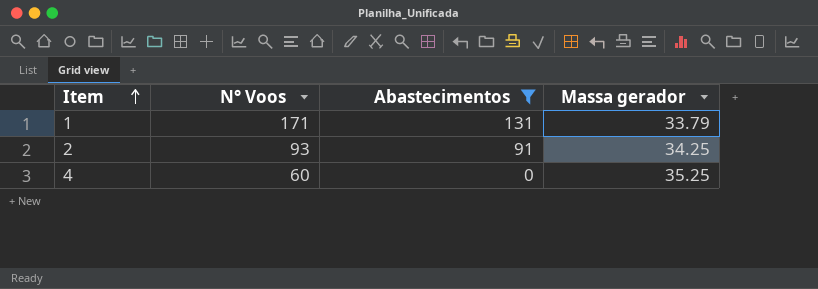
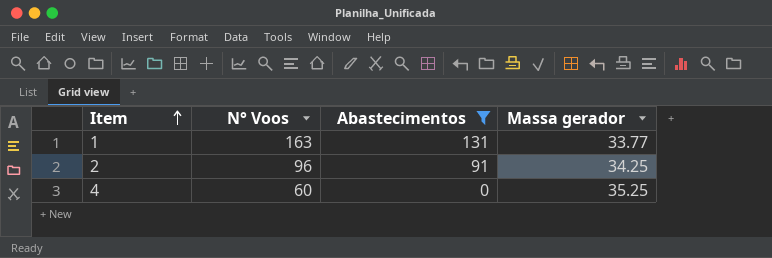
1 | N° Voos: 171 -> 163
1 | Massa gerador: 33.79 -> 33.77
2 | N° Voos: 93 -> 96

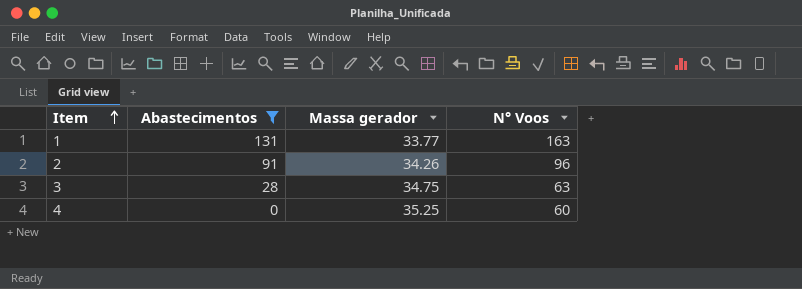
column N° Voos | position: 2 -> 4
2 | Massa gerador: 34.25 -> 34.26
row 3: none -> 28 | 34.75 | 63

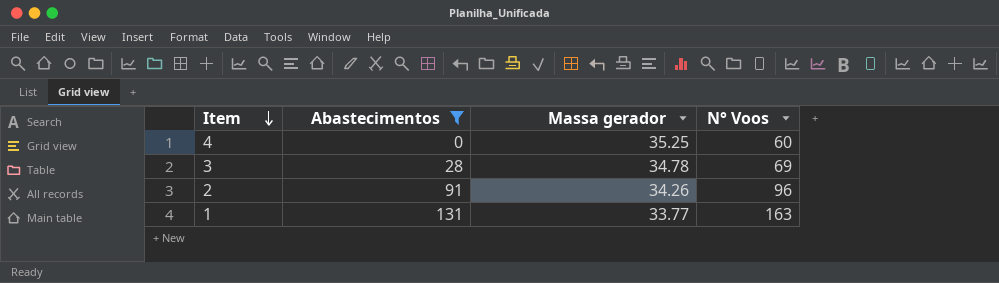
row order: Item ascending -> Item descending
3 | Massa gerador: 34.75 -> 34.78
3 | N° Voos: 63 -> 69

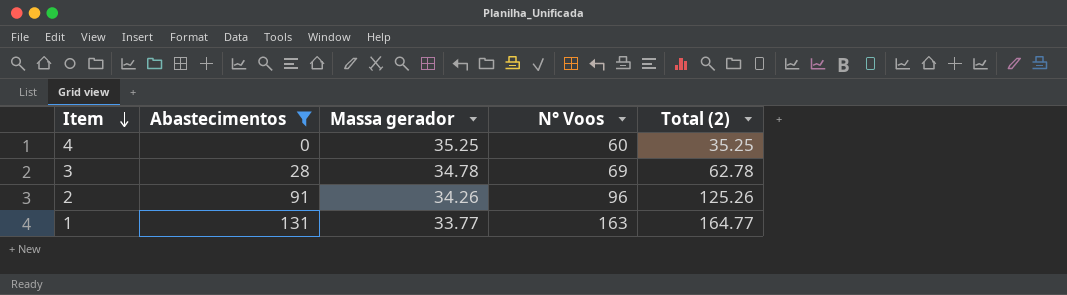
column Total (2) | formula: none -> [Abastecimentos] + [Massa gerador]

